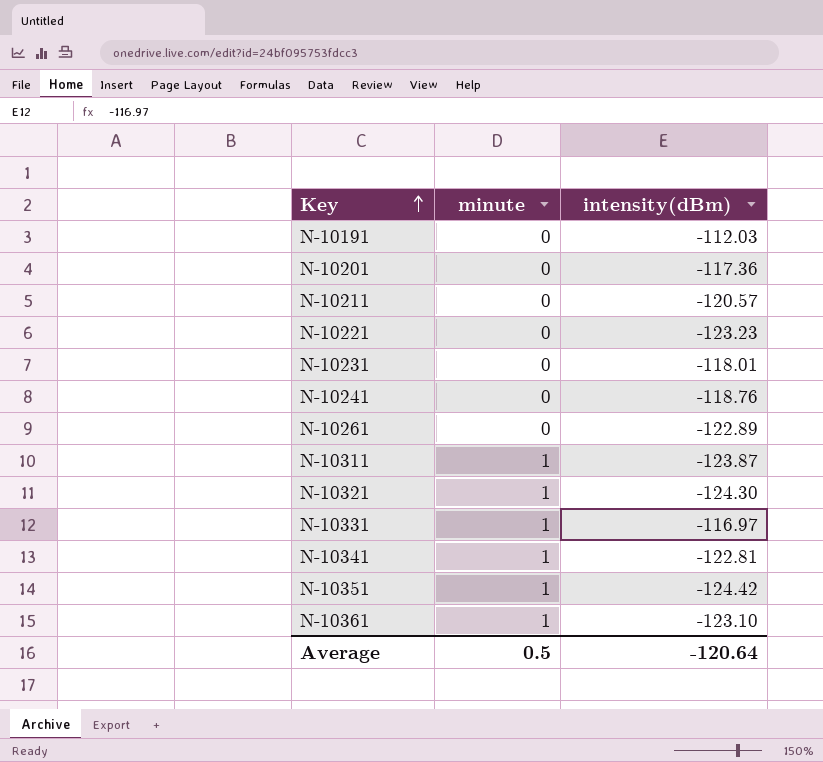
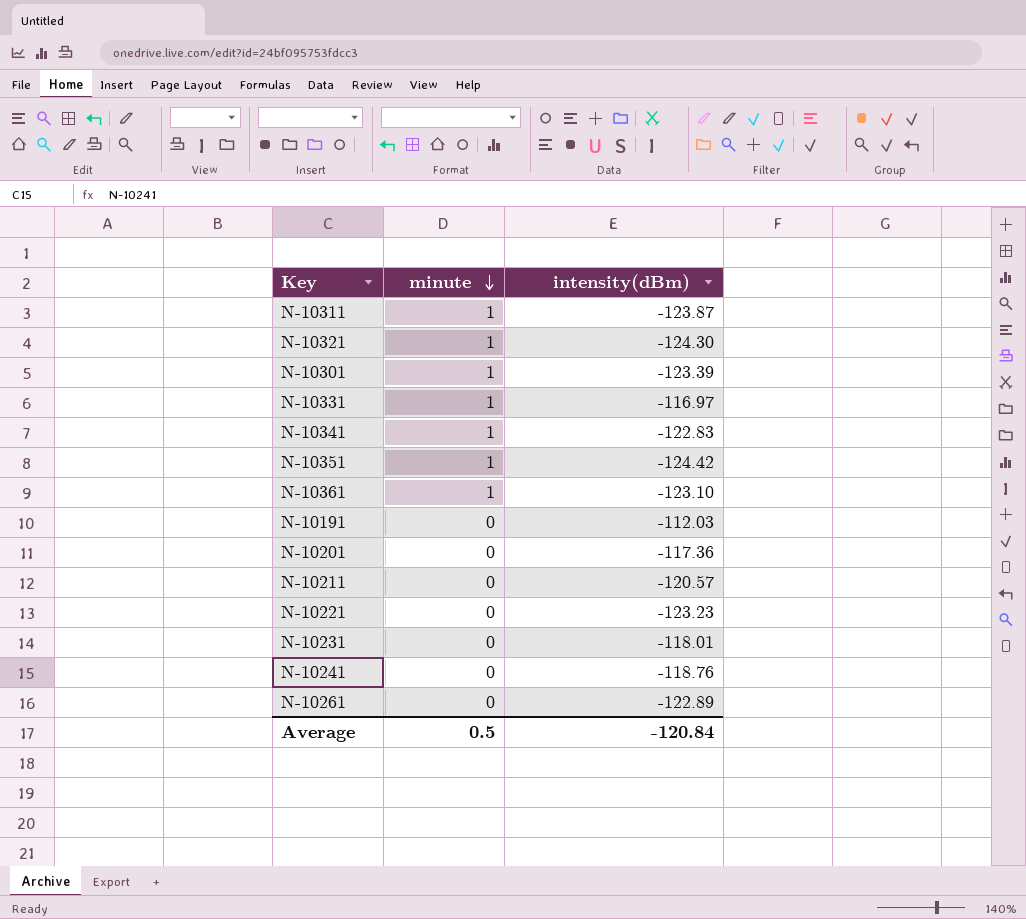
row order: Key ascending -> minute descending
row N-10301: none -> 1 | -123.39
N-10341 | intensity(dBm): -122.81 -> -122.83
Average | intensity(dBm): -120.64 -> -120.84

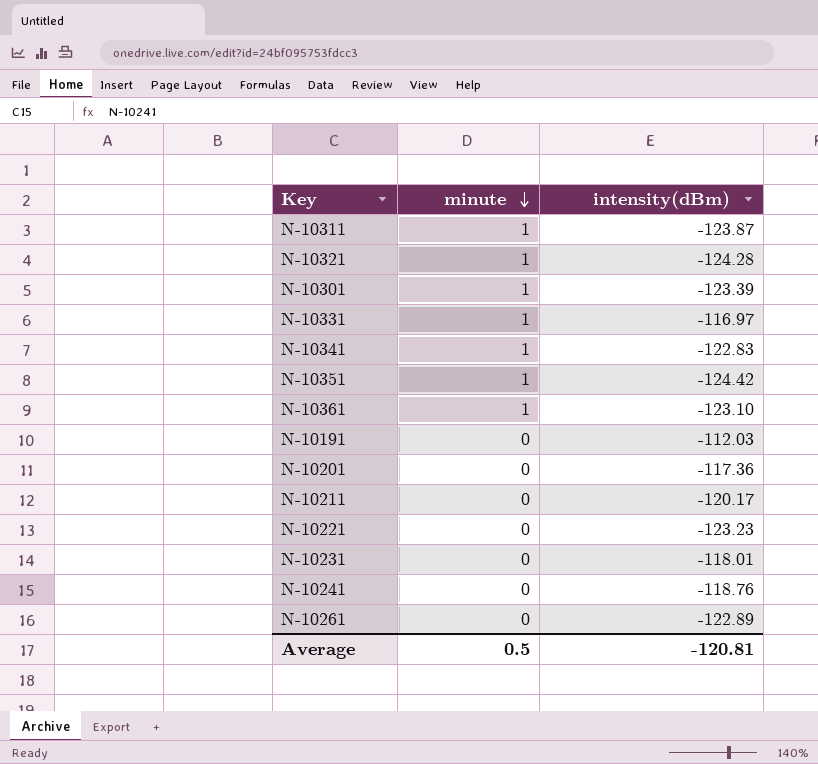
N-10321 | intensity(dBm): -124.30 -> -124.28
N-10211 | intensity(dBm): -120.57 -> -120.17
Average | intensity(dBm): -120.84 -> -120.81

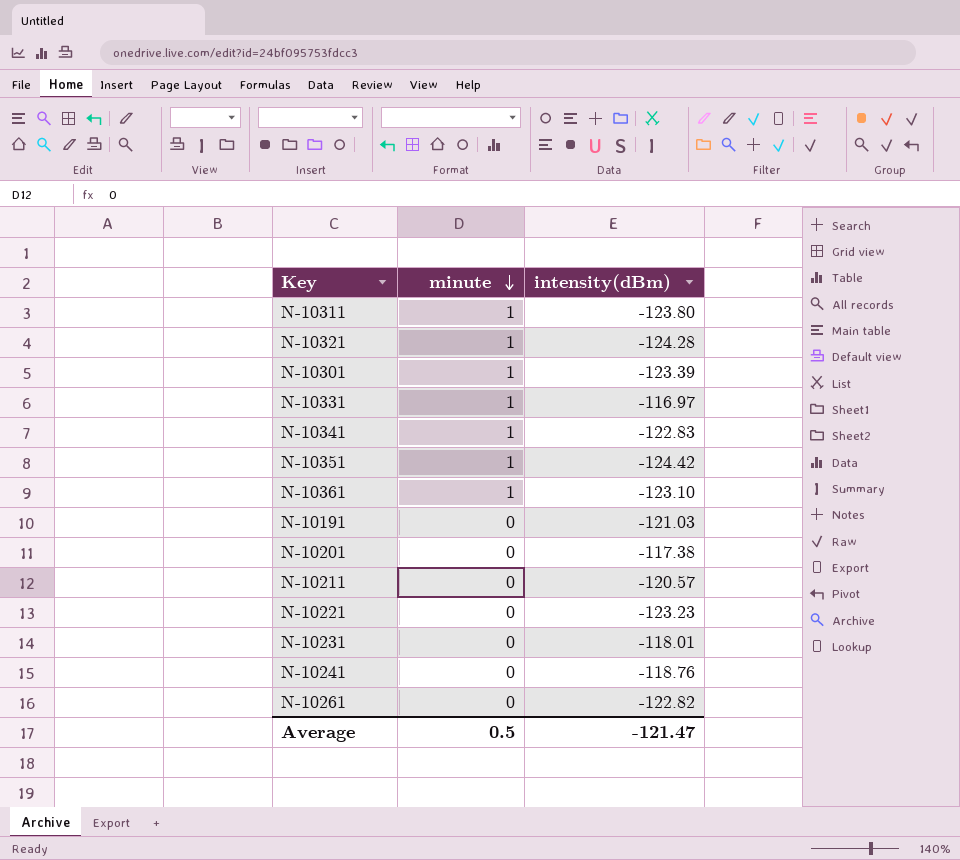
N-10311 | intensity(dBm): -123.87 -> -123.80
N-10191 | intensity(dBm): -112.03 -> -121.03
N-10201 | intensity(dBm): -117.36 -> -117.38
N-10211 | intensity(dBm): -120.17 -> -120.57
N-10261 | intensity(dBm): -122.89 -> -122.82
Average | intensity(dBm): -120.81 -> -121.47

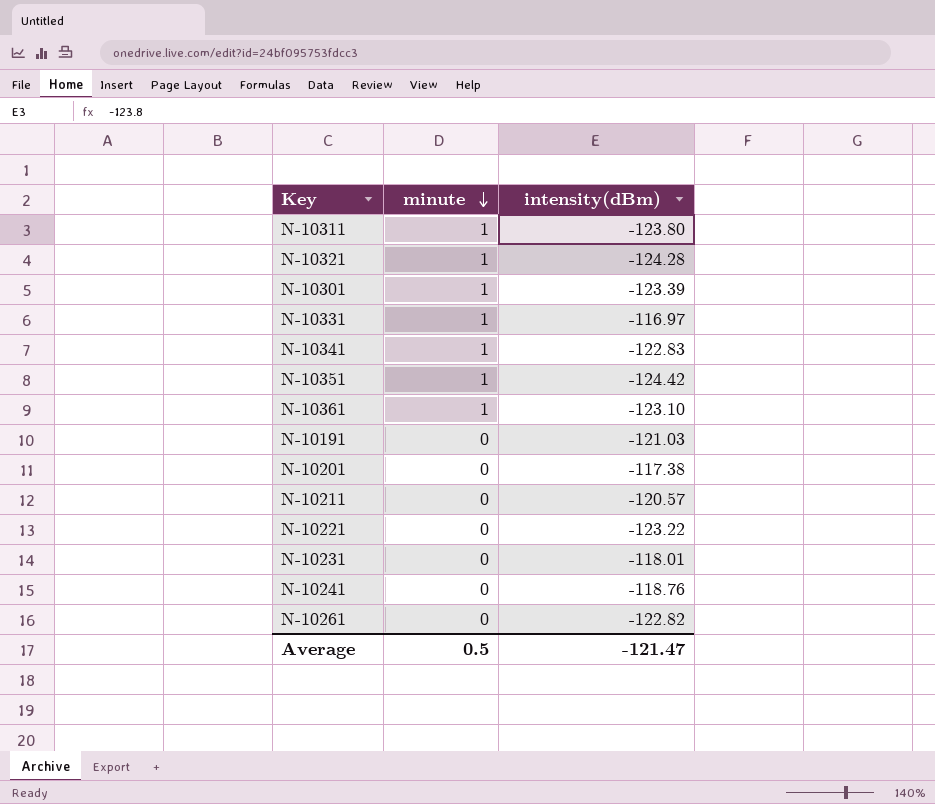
N-10221 | intensity(dBm): -123.23 -> -123.22

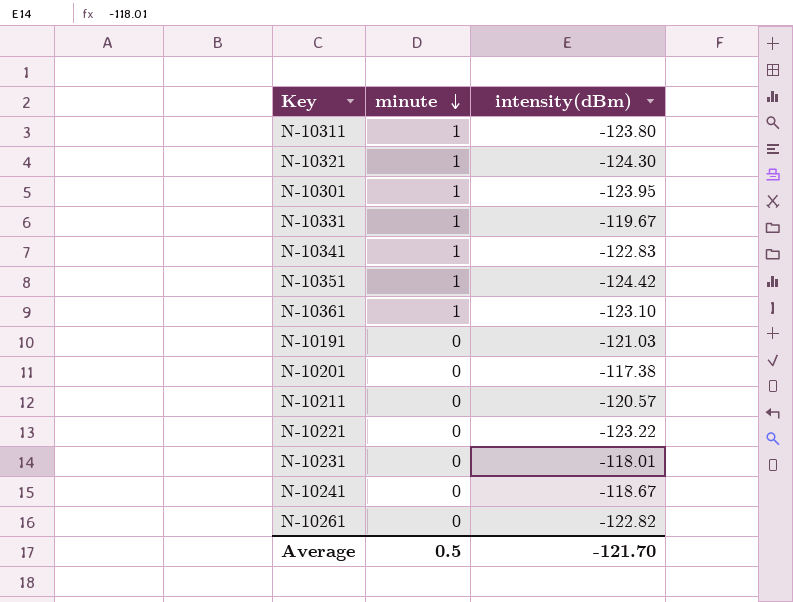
N-10321 | intensity(dBm): -124.28 -> -124.30
N-10301 | intensity(dBm): -123.39 -> -123.95
N-10331 | intensity(dBm): -116.97 -> -119.67
N-10241 | intensity(dBm): -118.76 -> -118.67
Average | intensity(dBm): -121.47 -> -121.70

